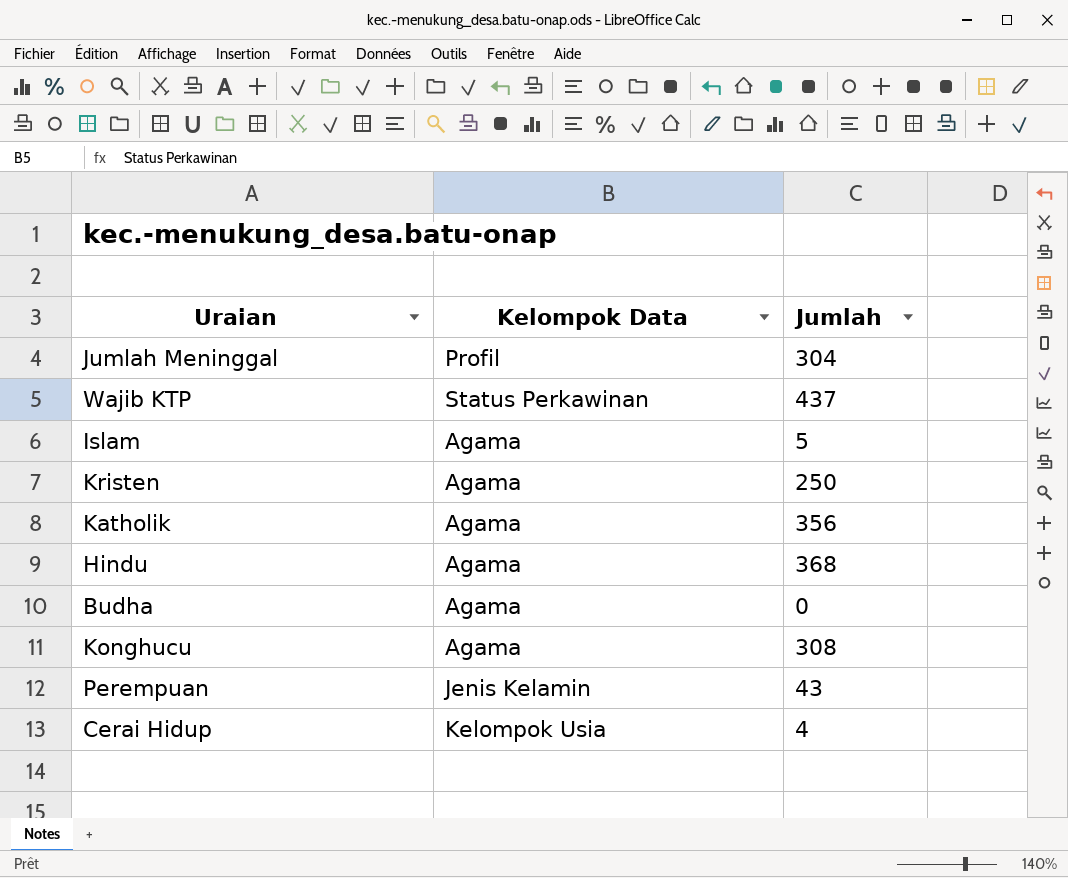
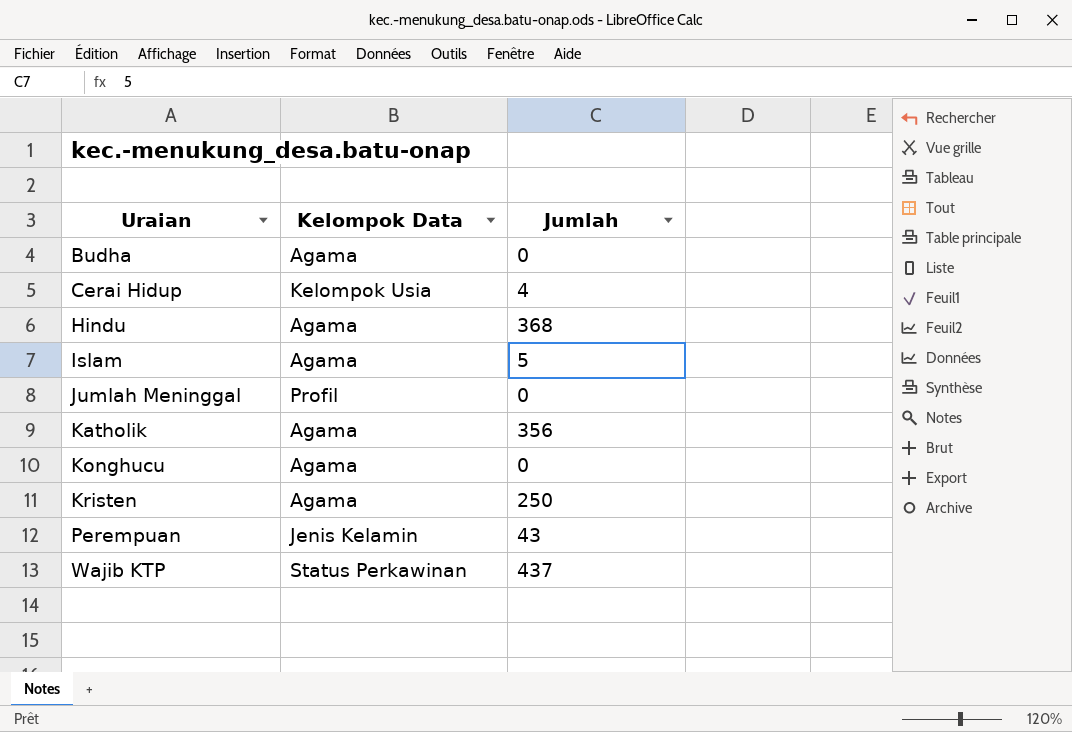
row order: none -> Uraian ascending
Jumlah Meninggal | Jumlah: 304 -> 0
Konghucu | Jumlah: 308 -> 0

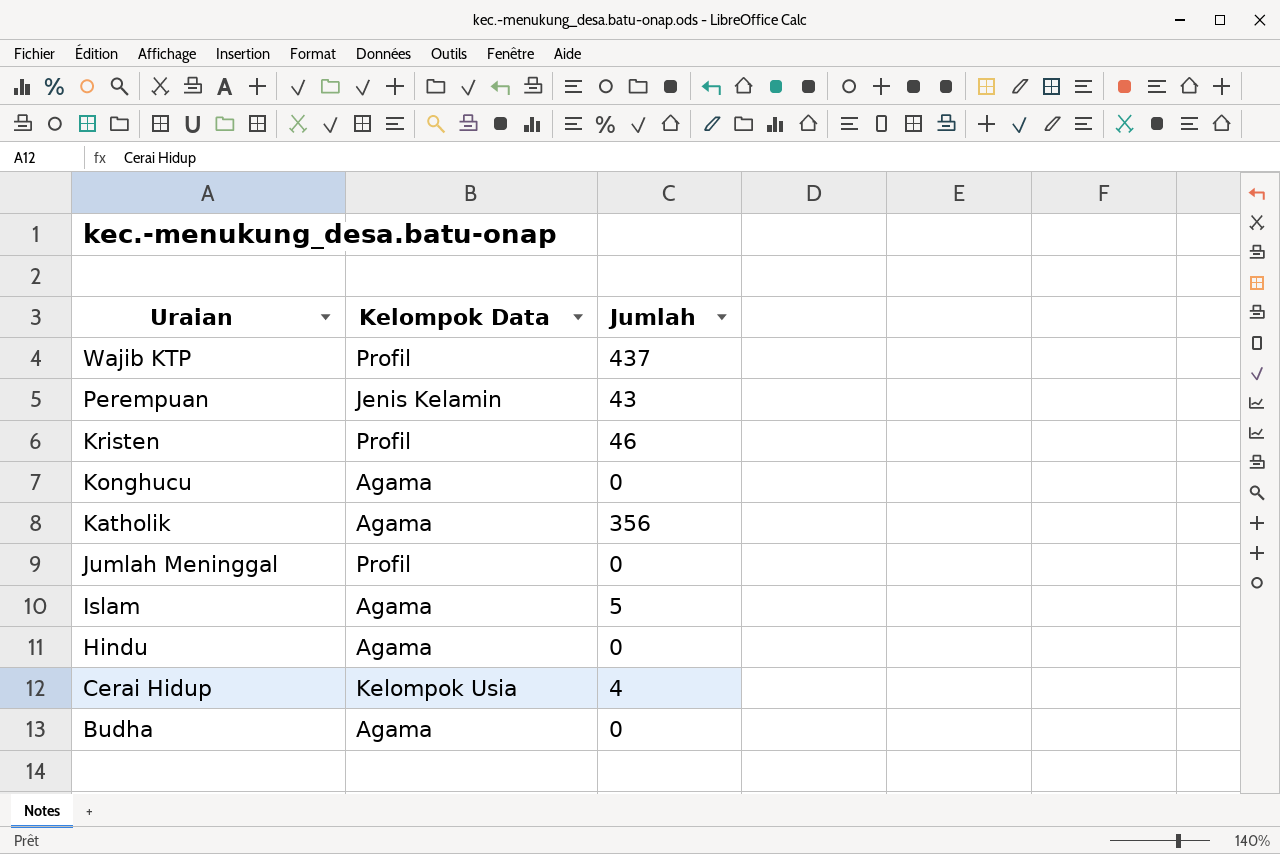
row order: Uraian ascending -> Uraian descending
Wajib KTP | Kelompok Data: Status Perkawinan -> Profil
Kristen | Kelompok Data: Agama -> Profil
Kristen | Jumlah: 250 -> 46
Hindu | Jumlah: 368 -> 0

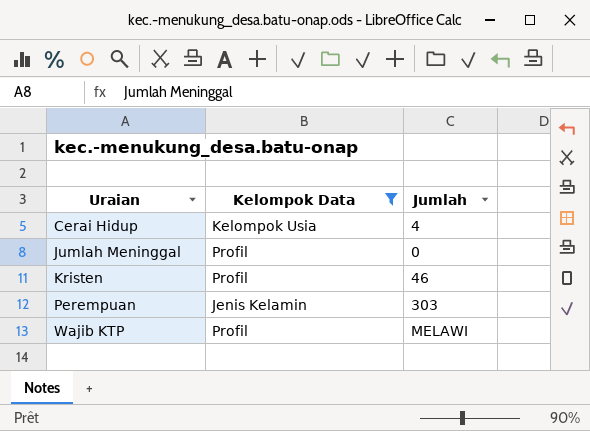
filter: none -> Kelompok Data != Agama
row order: Uraian descending -> Uraian ascending
Perempuan | Jumlah: 43 -> 303
Wajib KTP | Jumlah: 437 -> MELAWI

